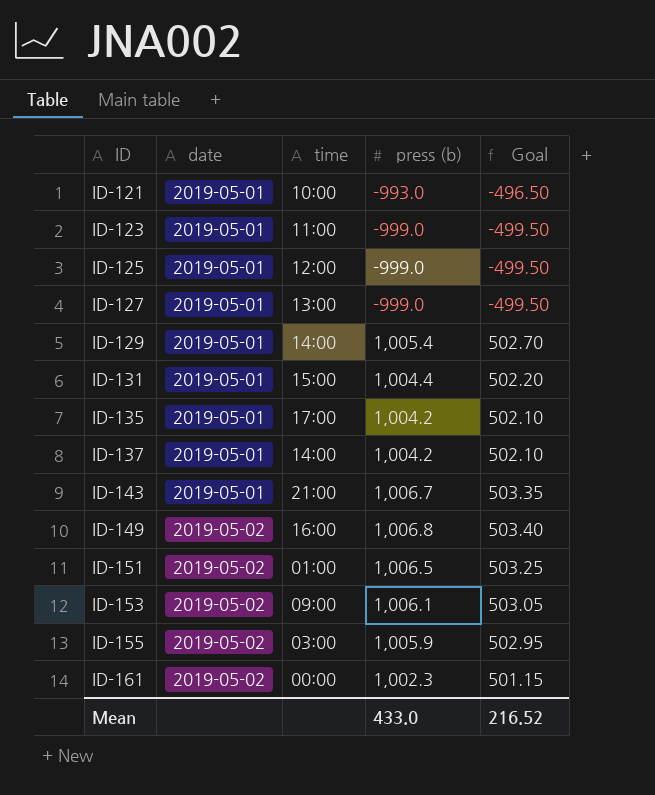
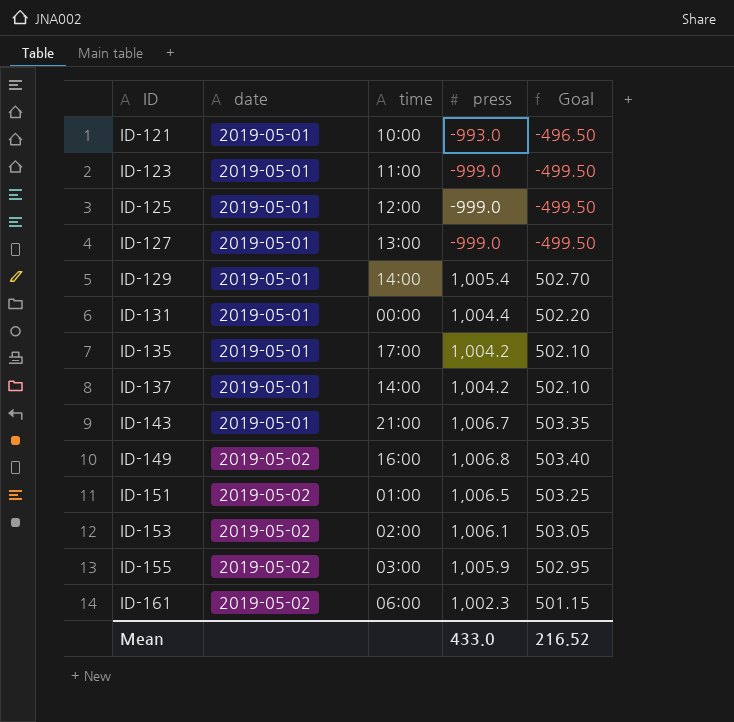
column name: press (b) -> press
ID-131 | time: 15:00 -> 00:00
ID-153 | time: 09:00 -> 02:00
ID-161 | time: 00:00 -> 06:00

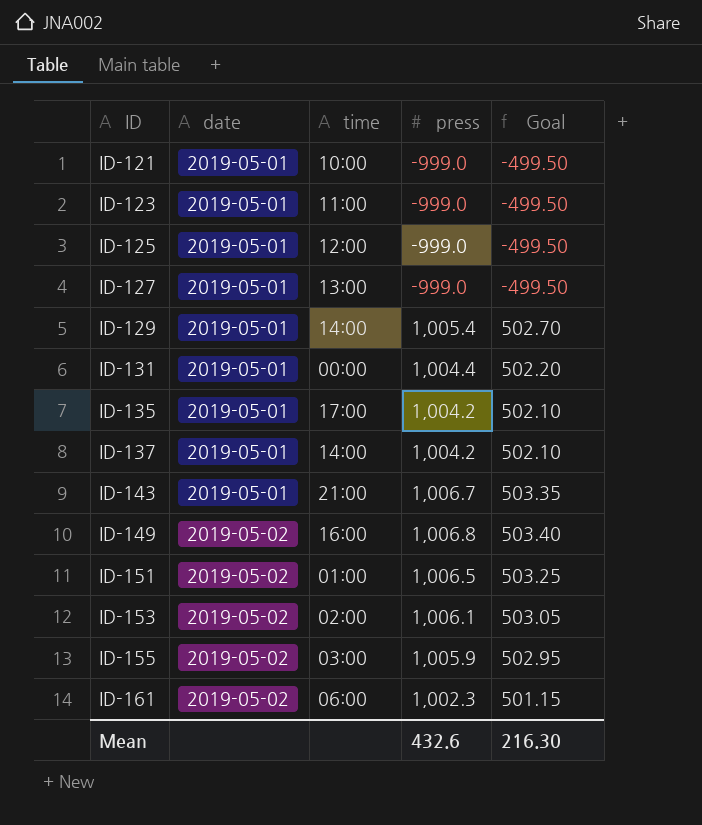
ID-121 | press: -993.0 -> -999.0
ID-121 | Goal: -496.50 -> -499.50
Mean | press: 433.0 -> 432.6
Mean | Goal: 216.52 -> 216.30

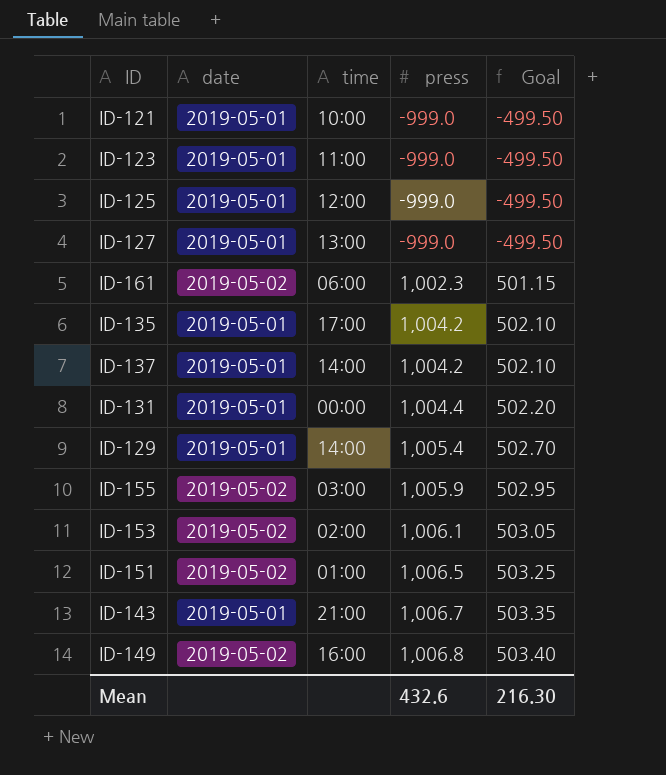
row order: ID ascending -> press ascending

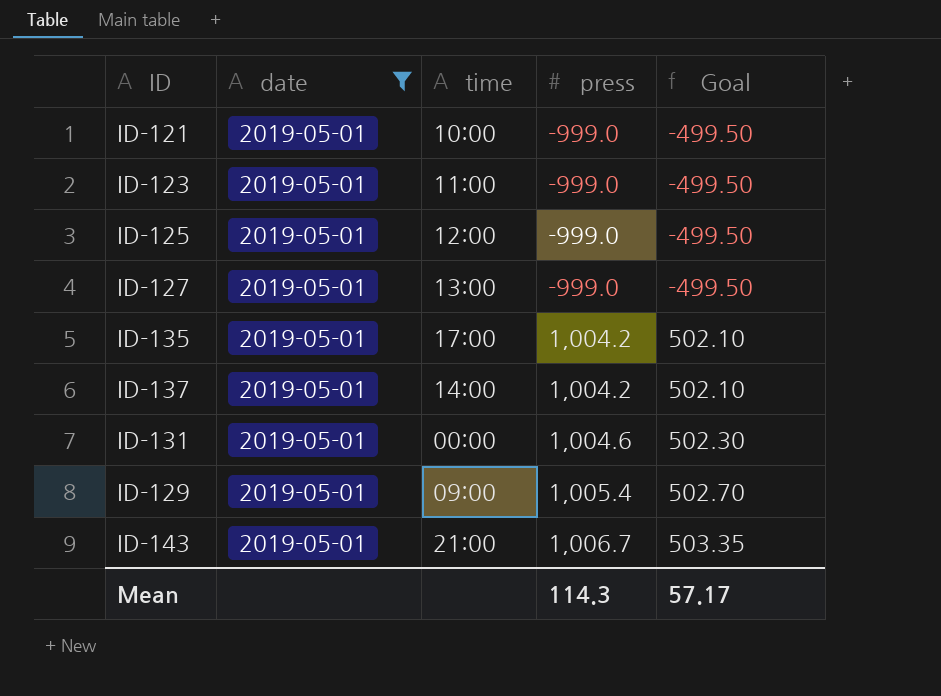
filter: none -> date = 2019-05-01
ID-131 | press: 1,004.4 -> 1,004.6
ID-131 | Goal: 502.20 -> 502.30
ID-129 | time: 14:00 -> 09:00
Mean | press: 432.6 -> 114.3
Mean | Goal: 216.30 -> 57.17

